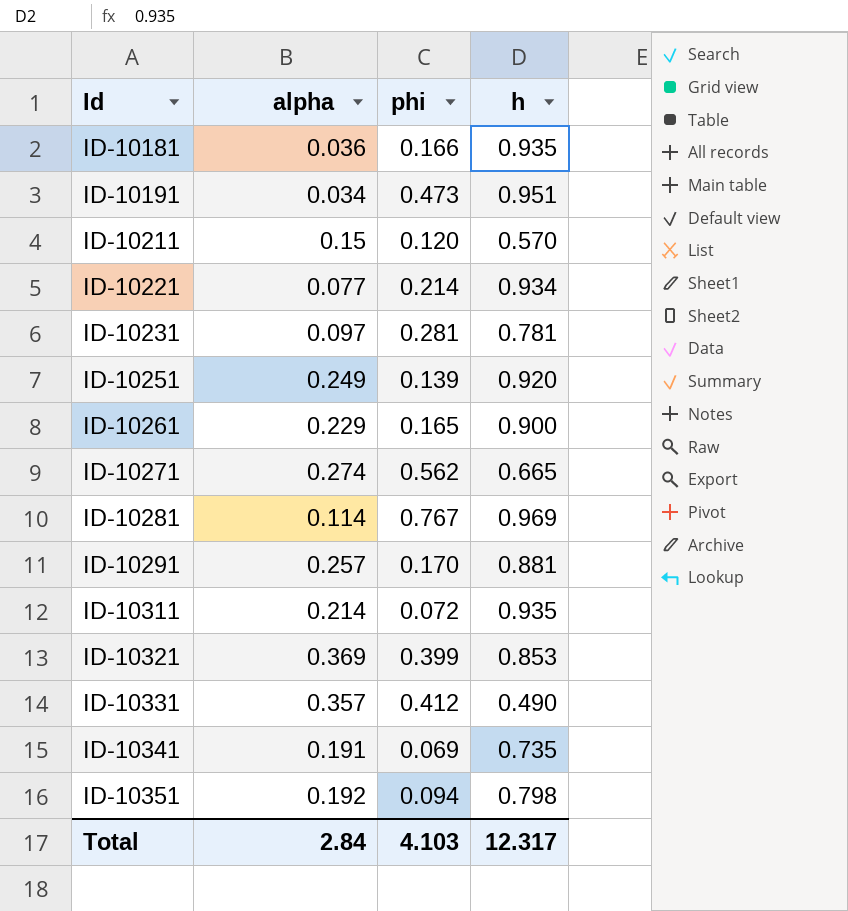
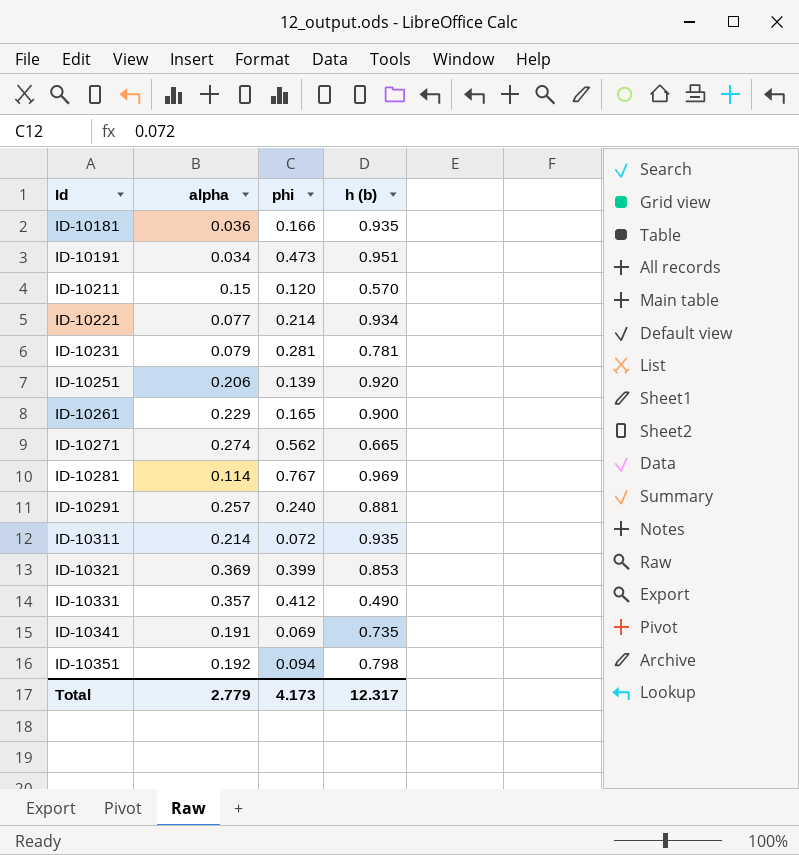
column name: h -> h (b)
ID-10231 | alpha: 0.097 -> 0.079
ID-10251 | alpha: 0.249 -> 0.206
ID-10291 | phi: 0.170 -> 0.240
Total | alpha: 2.84 -> 2.779
Total | phi: 4.103 -> 4.173

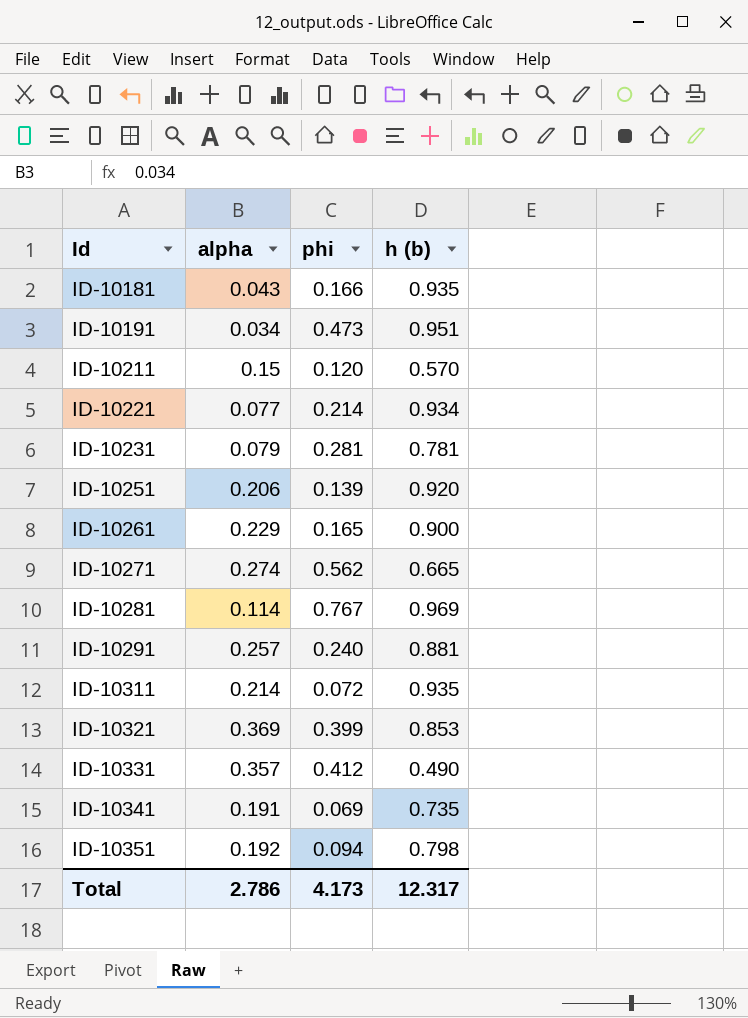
ID-10181 | alpha: 0.036 -> 0.043
Total | alpha: 2.779 -> 2.786

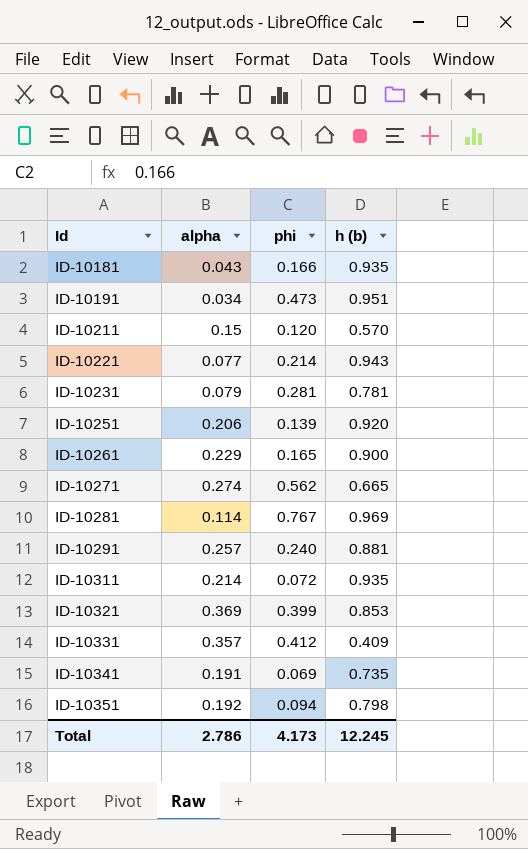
ID-10221 | h (b): 0.934 -> 0.943
ID-10331 | h (b): 0.490 -> 0.409
Total | h (b): 12.317 -> 12.245

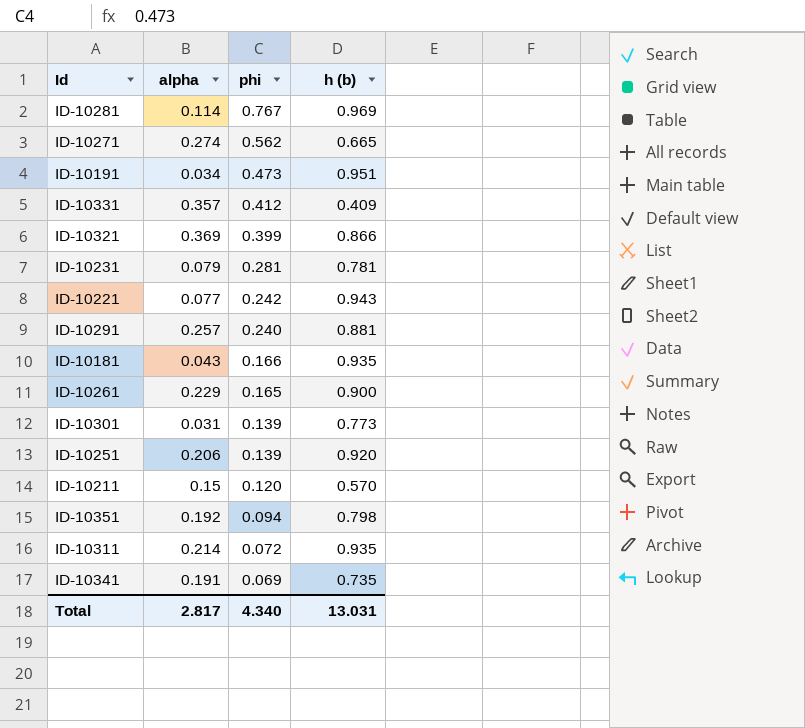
row order: Id ascending -> phi descending
ID-10321 | h (b): 0.853 -> 0.866
ID-10221 | phi: 0.214 -> 0.242
row ID-10301: none -> 0.031 | 0.139 | 0.773
Total | alpha: 2.786 -> 2.817
Total | phi: 4.173 -> 4.340
Total | h (b): 12.245 -> 13.031

